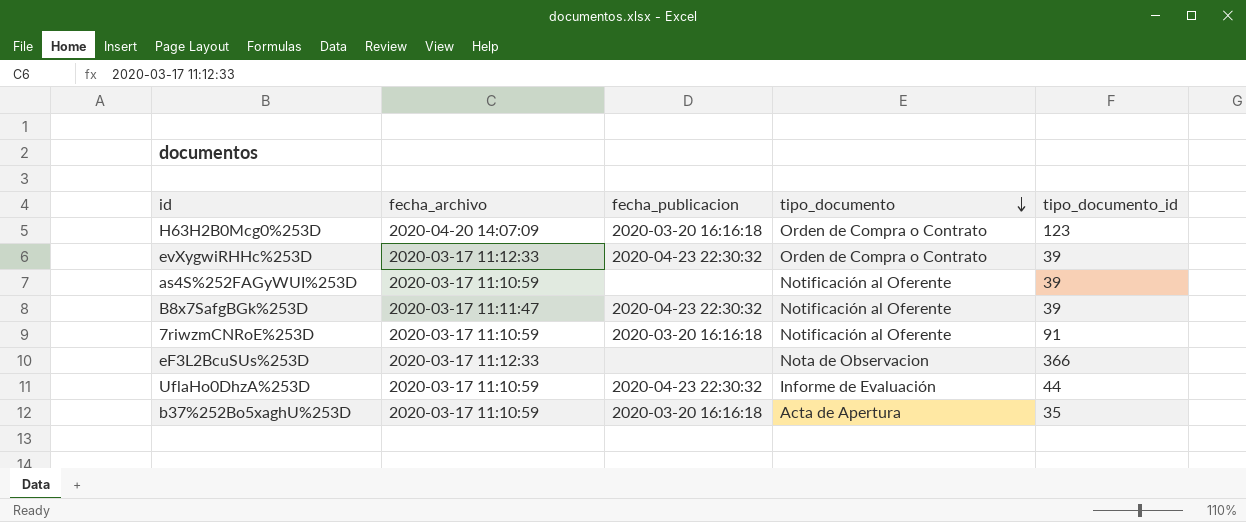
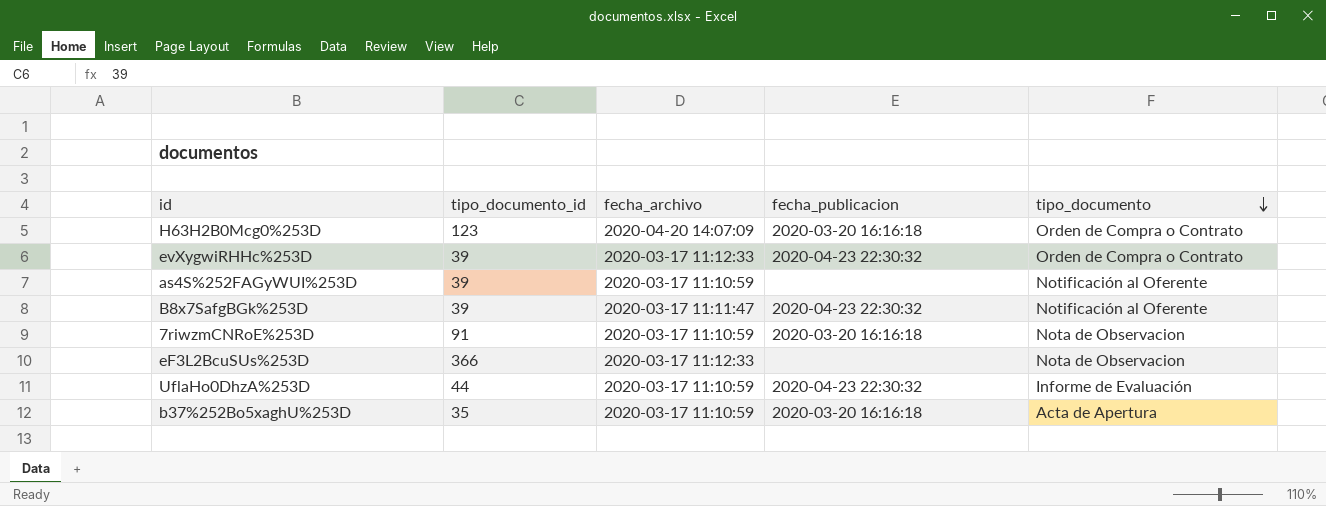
column tipo_documento_id | position: 5 -> 2
7riwzmCNRoE%253D | tipo_documento: Notificación al Oferente -> Nota de Observacion

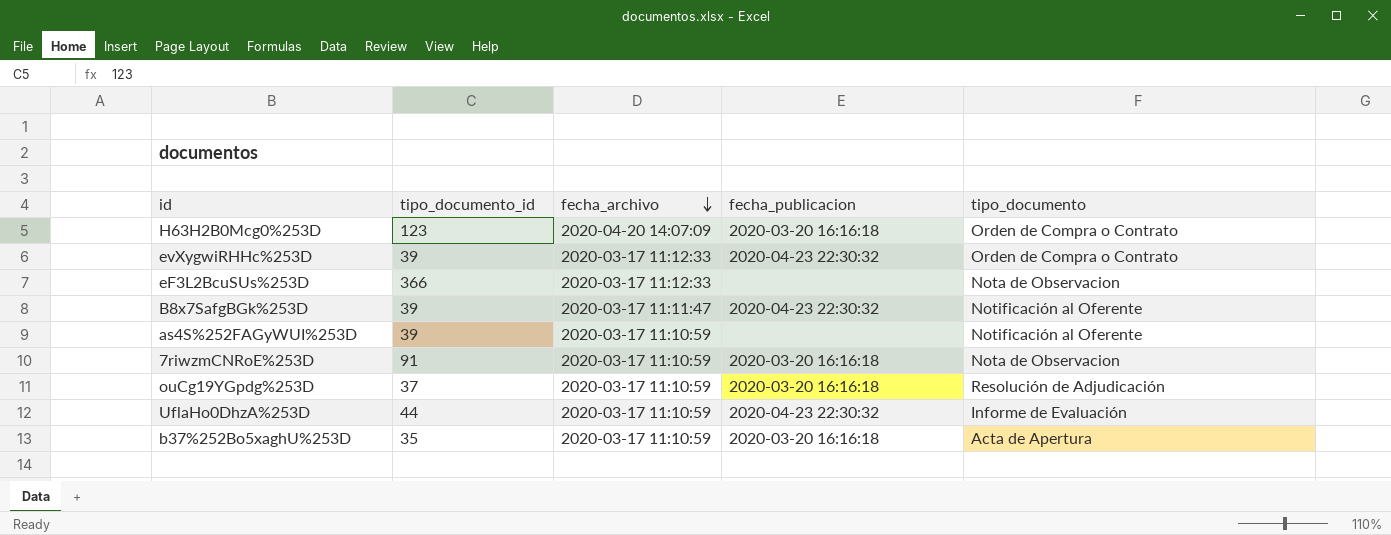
row order: tipo_documento descending -> fecha_archivo descending
row ouCg19YGpdg%253D: none -> 37 | 2020-03-17 11:10:59 | 2020-03-20 16:16:18 | Resolución de Adjudicación

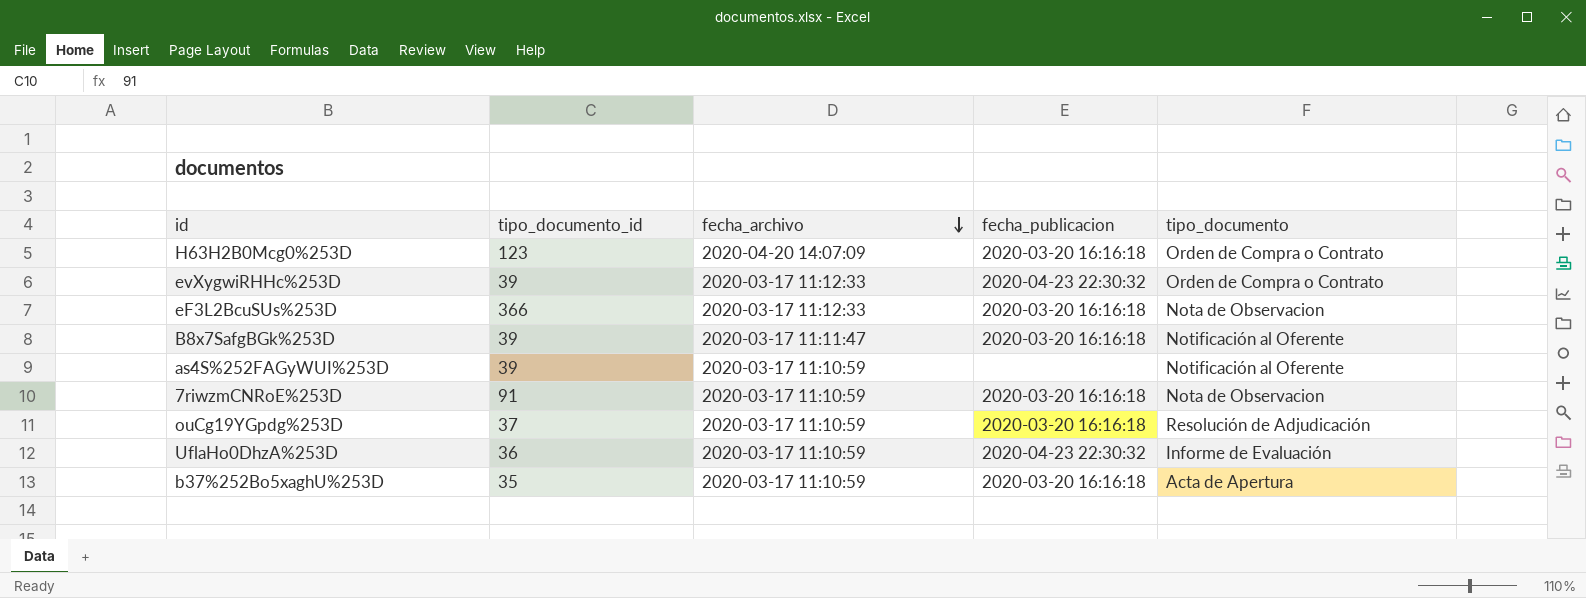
eF3L2BcuSUs%253D | fecha_publicacion: none -> 2020-03-20 16:16:18
B8x7SafgBGk%253D | fecha_publicacion: 2020-04-23 22:30:32 -> 2020-03-20 16:16:18
UflaHo0DhzA%253D | tipo_documento_id: 44 -> 36

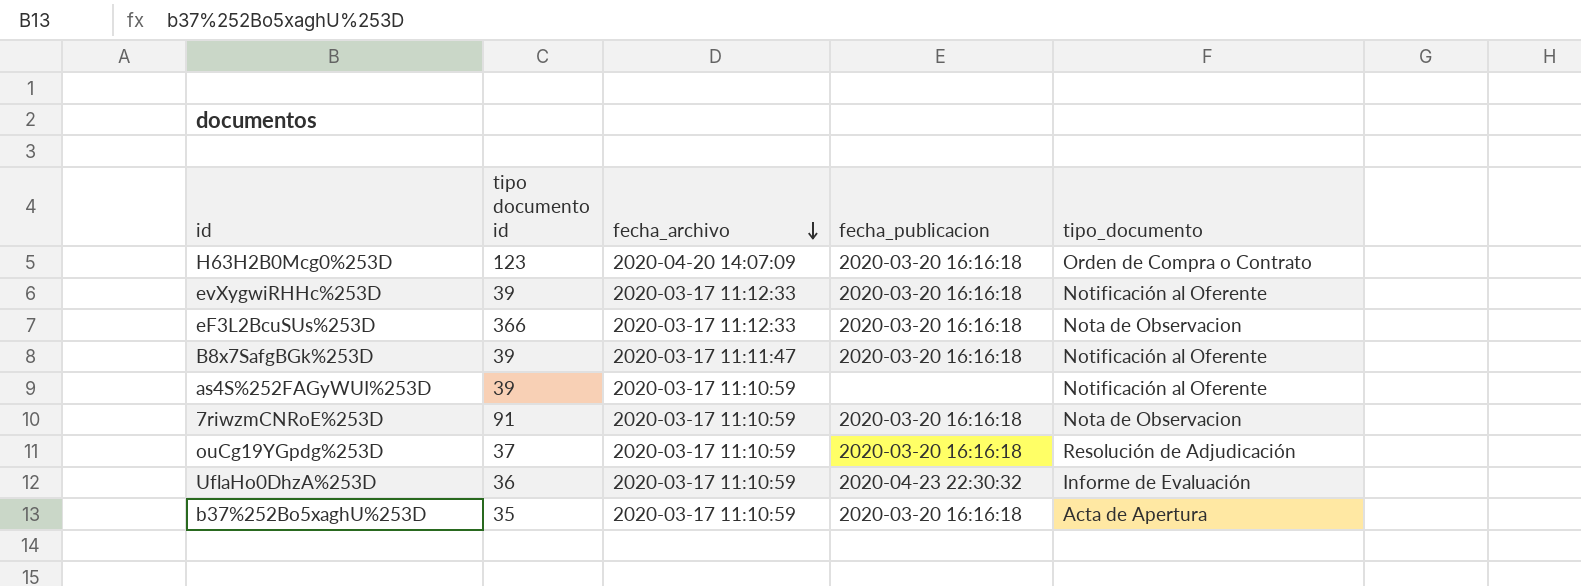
column name: tipo_documento_id -> tipo documento id
evXygwiRHHc%253D | fecha_publicacion: 2020-04-23 22:30:32 -> 2020-03-20 16:16:18
evXygwiRHHc%253D | tipo_documento: Orden de Compra o Contrato -> Notificación al Oferente

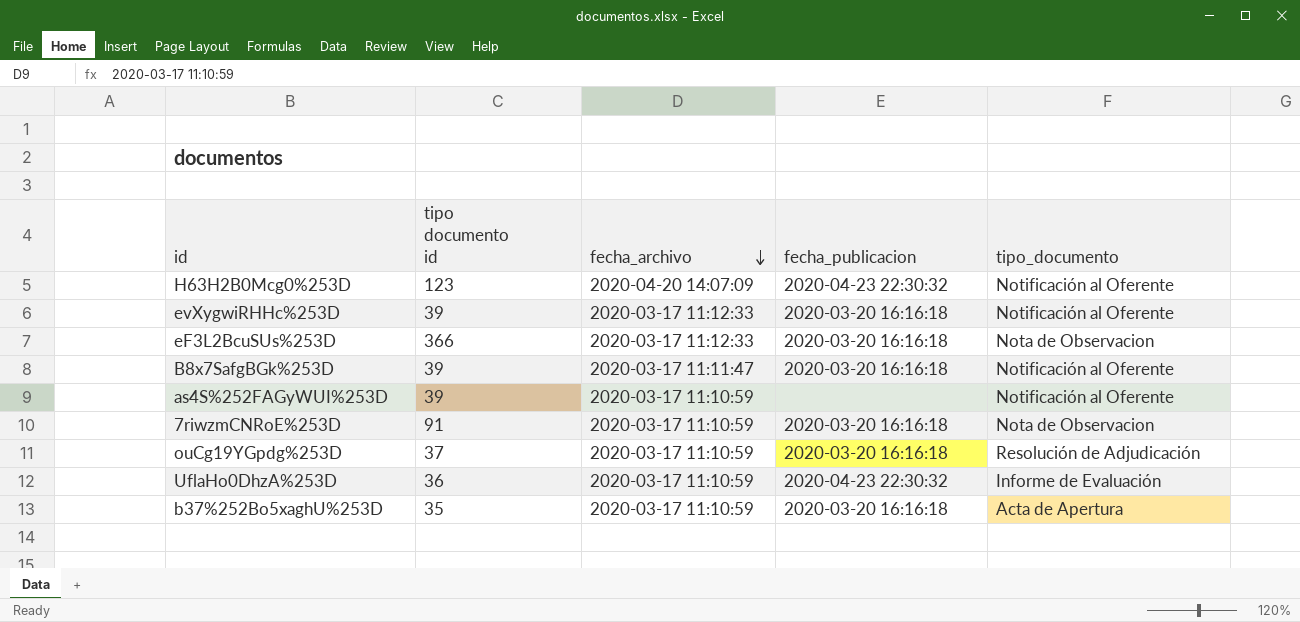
H63H2B0Mcg0%253D | fecha_publicacion: 2020-03-20 16:16:18 -> 2020-04-23 22:30:32
H63H2B0Mcg0%253D | tipo_documento: Orden de Compra o Contrato -> Notificación al Oferente

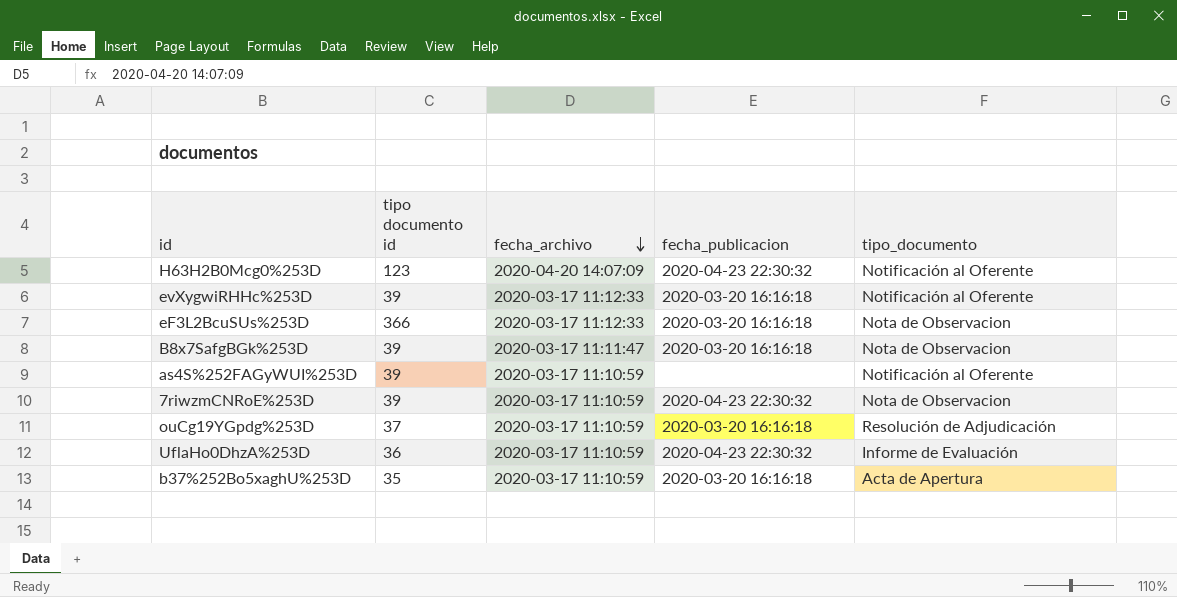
B8x7SafgBGk%253D | tipo_documento: Notificación al Oferente -> Nota de Observacion
7riwzmCNRoE%253D | tipo documento id: 91 -> 39
7riwzmCNRoE%253D | fecha_publicacion: 2020-03-20 16:16:18 -> 2020-04-23 22:30:32

